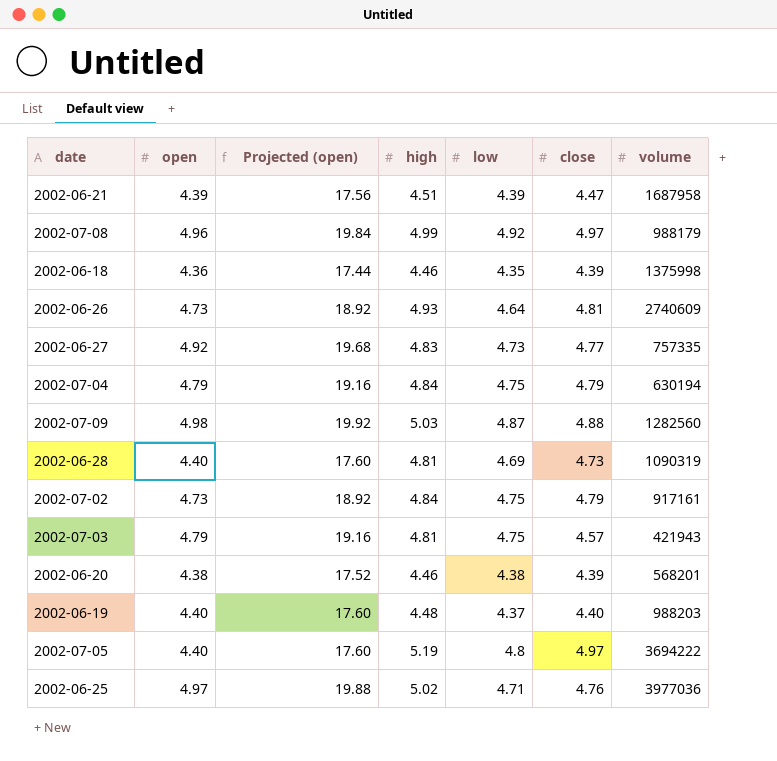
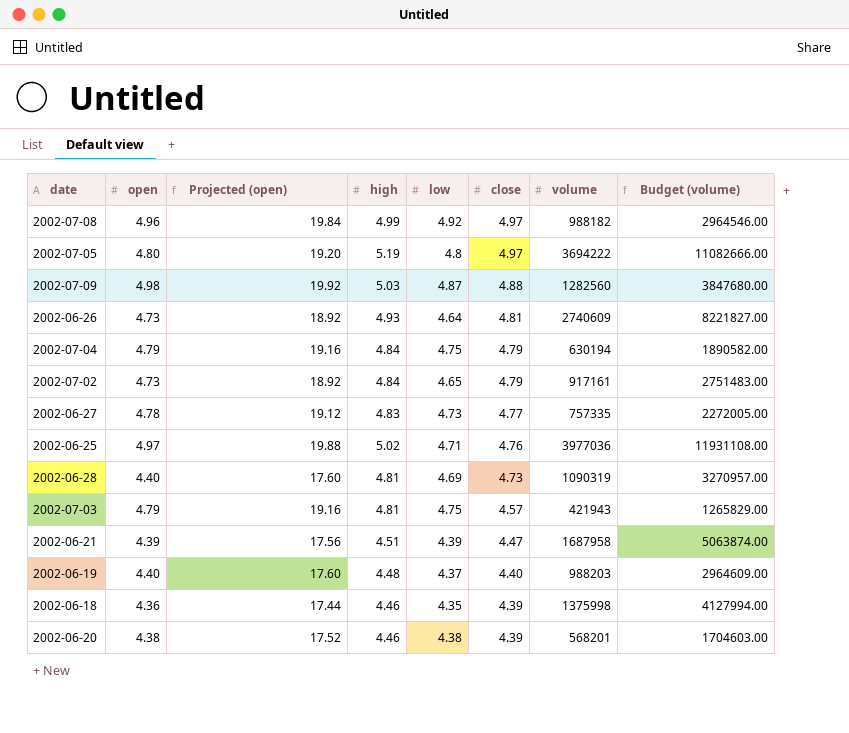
row order: none -> close descending
column Budget (volume) | formula: none -> [volume] * 3
2002-07-08 | volume: 988179 -> 988182
2002-07-05 | open: 4.40 -> 4.80
2002-07-05 | Projected (open): 17.60 -> 19.20
2002-07-02 | low: 4.75 -> 4.65
2002-06-27 | open: 4.92 -> 4.78
2002-06-27 | Projected (open): 19.68 -> 19.12

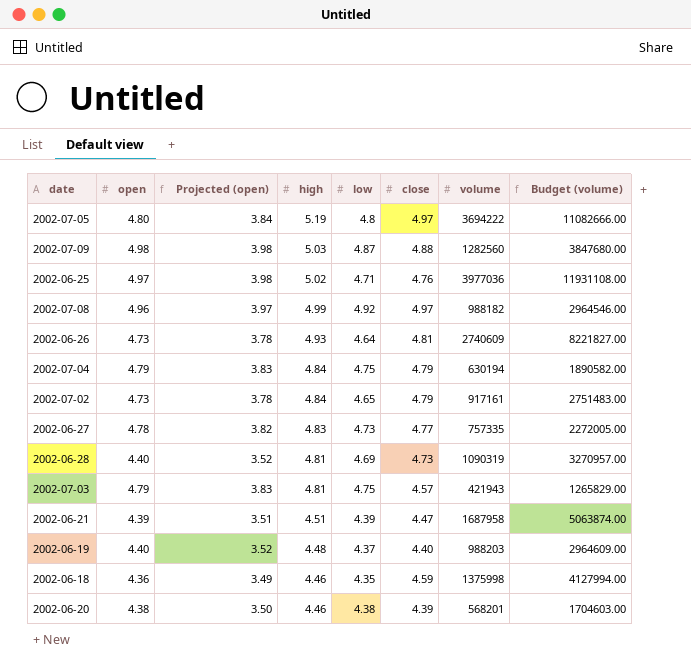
row order: close descending -> high descending
column Projected (open) | formula: [open] * 4 -> [open] * 0.8
2002-06-18 | close: 4.39 -> 4.59

